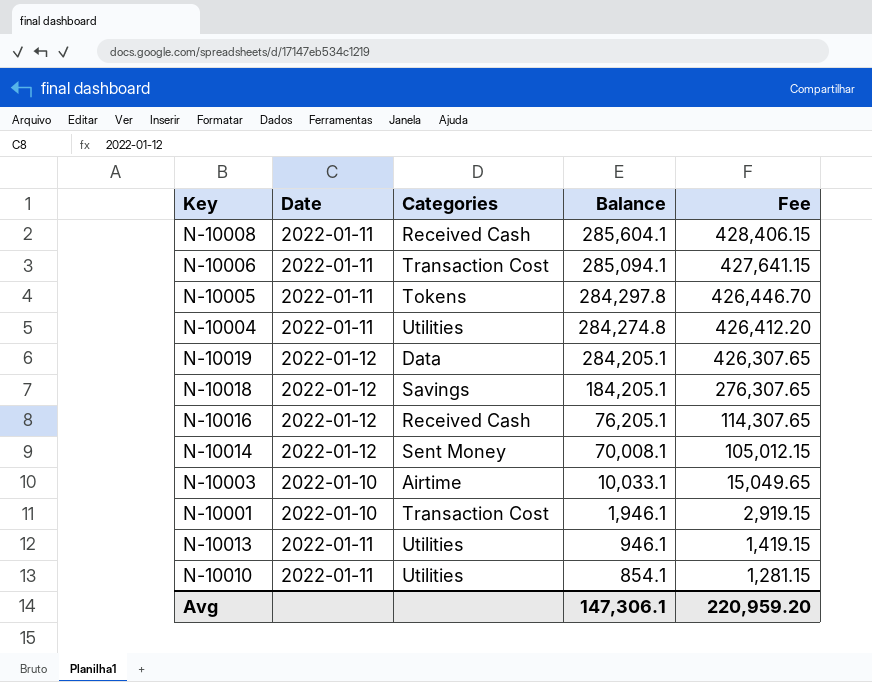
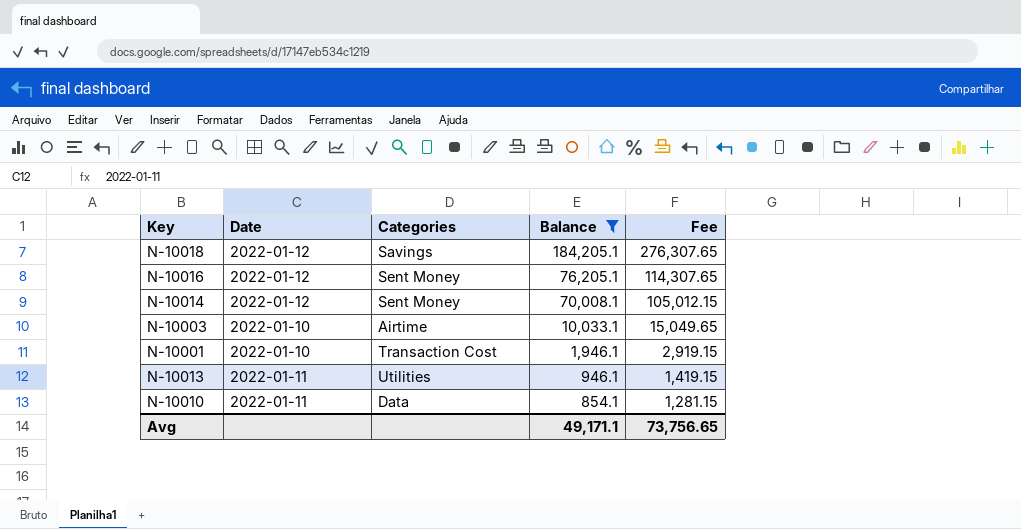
filter: none -> Balance <= 184,205.1
N-10016 | Categories: Received Cash -> Sent Money
N-10010 | Categories: Utilities -> Data
Avg | Balance: 147,306.1 -> 49,171.1
Avg | Fee: 220,959.20 -> 73,756.65

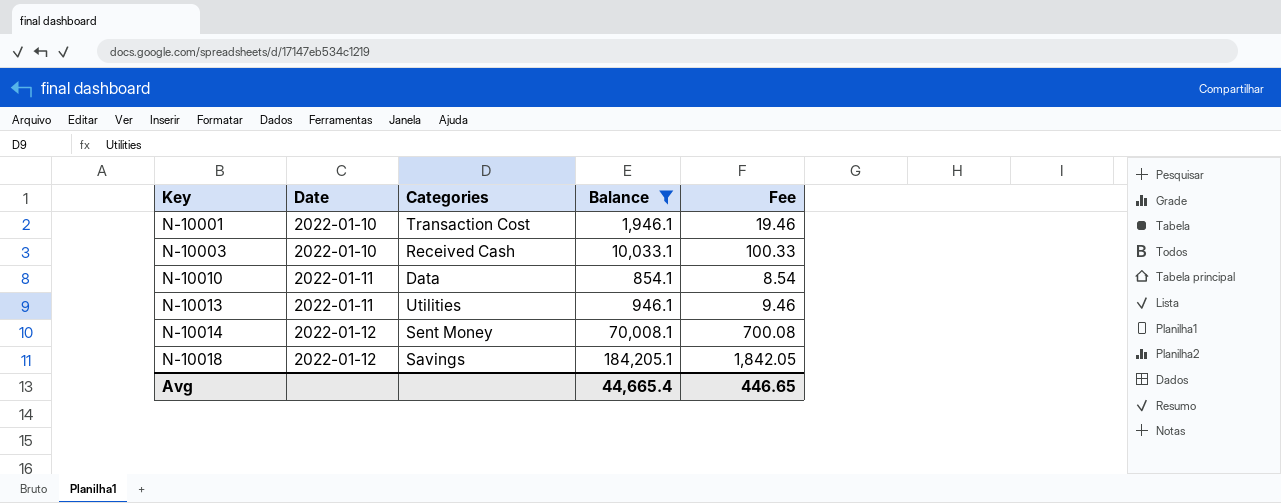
row order: Balance descending -> Key ascending
column Fee | formula: [Balance] * 1.5 -> [Balance] * 0.01
row N-10016: 2022-01-12 | Sent Money | 76,205.1 | 114,307.65 -> none
N-10003 | Categories: Airtime -> Received Cash
Avg | Balance: 49,171.1 -> 44,665.4
Avg | Fee: 73,756.65 -> 446.65

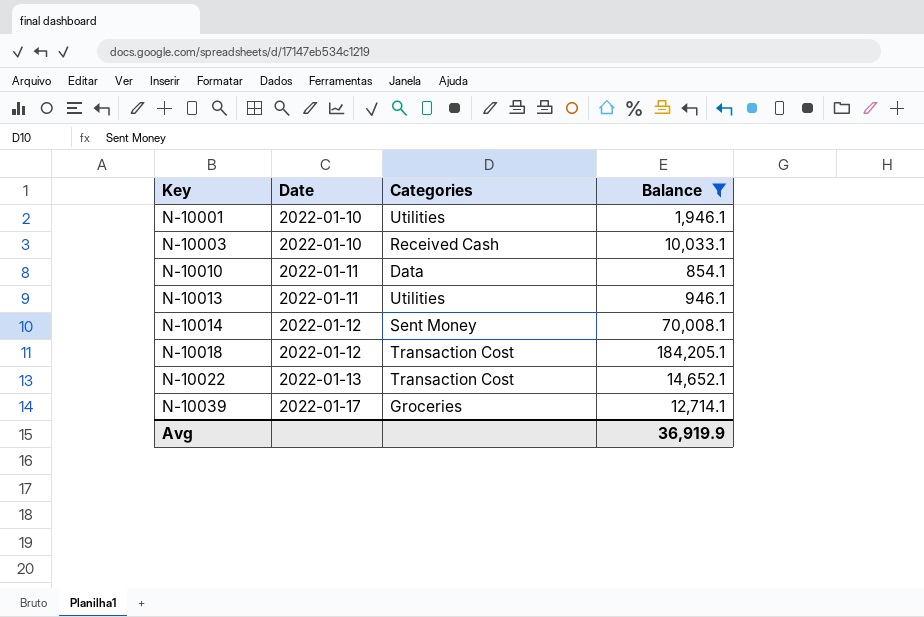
column Fee | formula: [Balance] * 0.01 -> none
N-10001 | Categories: Transaction Cost -> Utilities
N-10018 | Categories: Savings -> Transaction Cost
row N-10022: none -> 2022-01-13 | Transaction Cost | 14,652.1
row N-10039: none -> 2022-01-17 | Groceries | 12,714.1
Avg | Balance: 44,665.4 -> 36,919.9

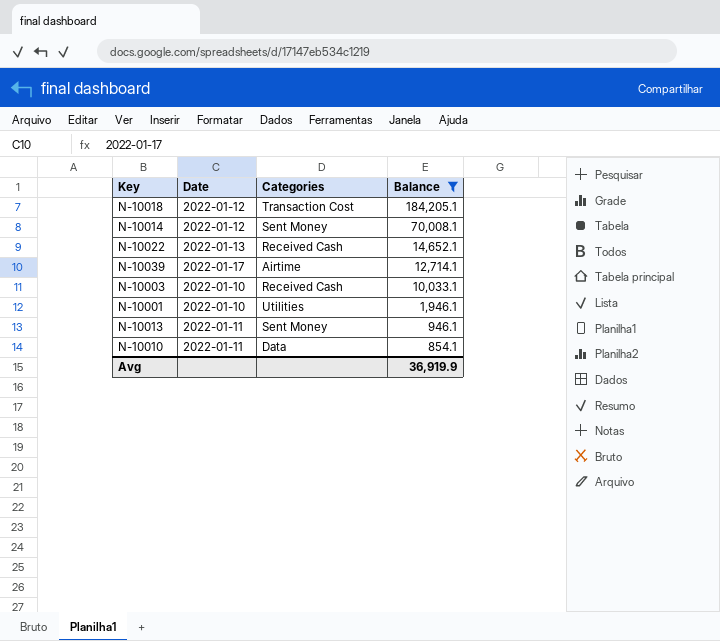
row order: Key ascending -> Balance descending
N-10022 | Categories: Transaction Cost -> Received Cash
N-10039 | Categories: Groceries -> Airtime
N-10013 | Categories: Utilities -> Sent Money

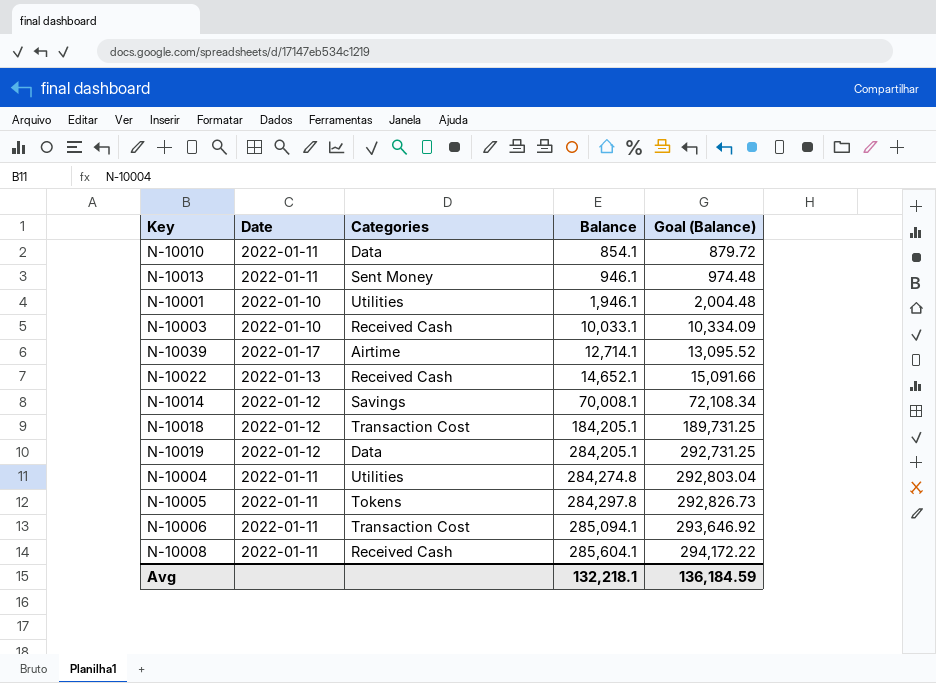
filter: Balance <= 184,205.1 -> none
row order: Balance descending -> Balance ascending
column Goal (Balance) | formula: none -> [Balance] * 1.03
N-10014 | Categories: Sent Money -> Savings
Avg | Balance: 36,919.9 -> 132,218.1

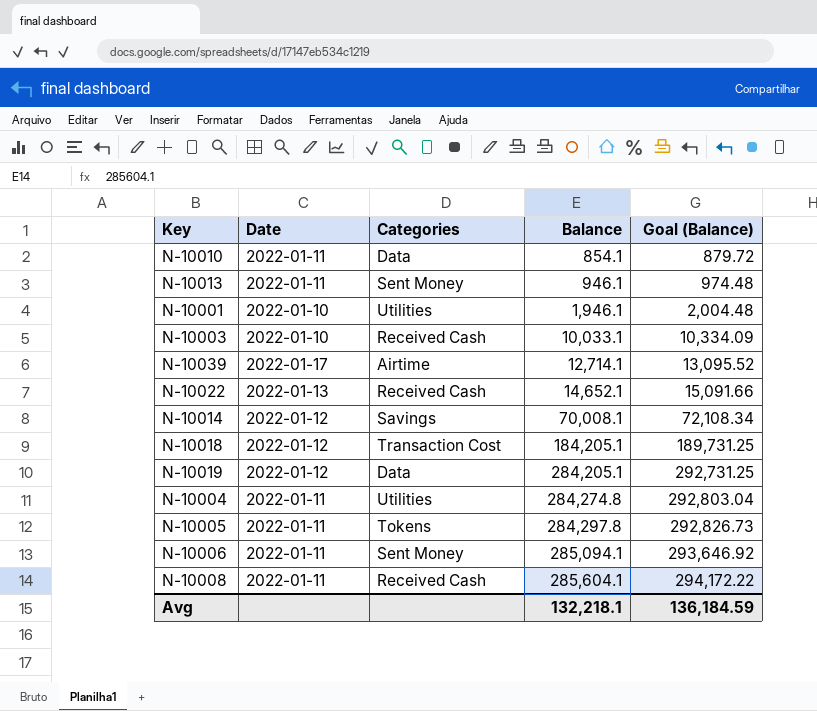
N-10006 | Categories: Transaction Cost -> Sent Money

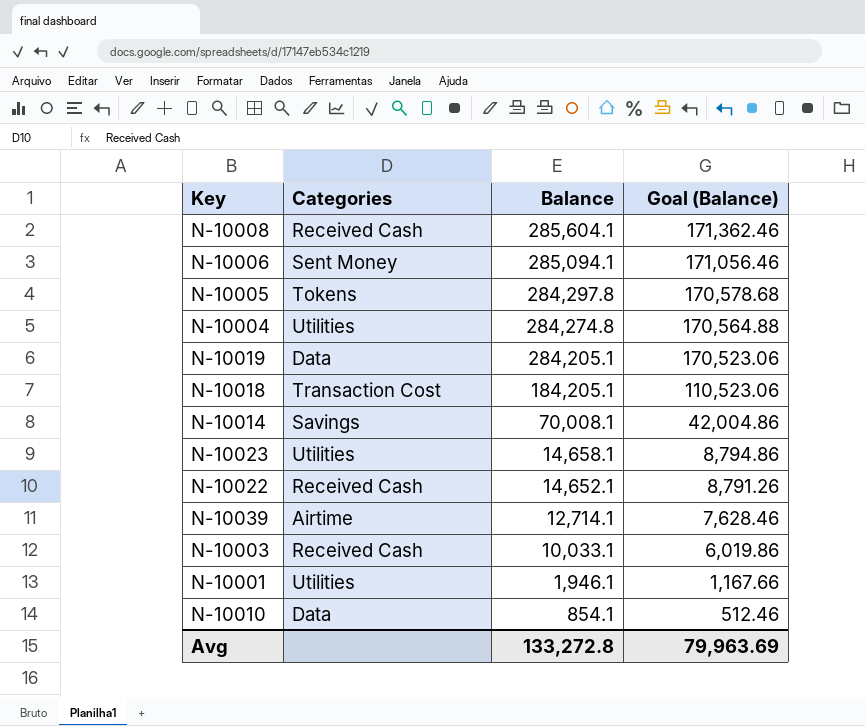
row order: Balance ascending -> Balance descending
column Date | position: 2 -> none
column Goal (Balance) | formula: [Balance] * 1.03 -> [Balance] * 0.6
row N-10013: 2022-01-11 | Sent Money | 946.1 | 974.48 -> none
row N-10023: none -> Utilities | 14,658.1 | 8,794.86
Avg | Balance: 132,218.1 -> 133,272.8
Avg | Goal (Balance): 136,184.59 -> 79,963.69

